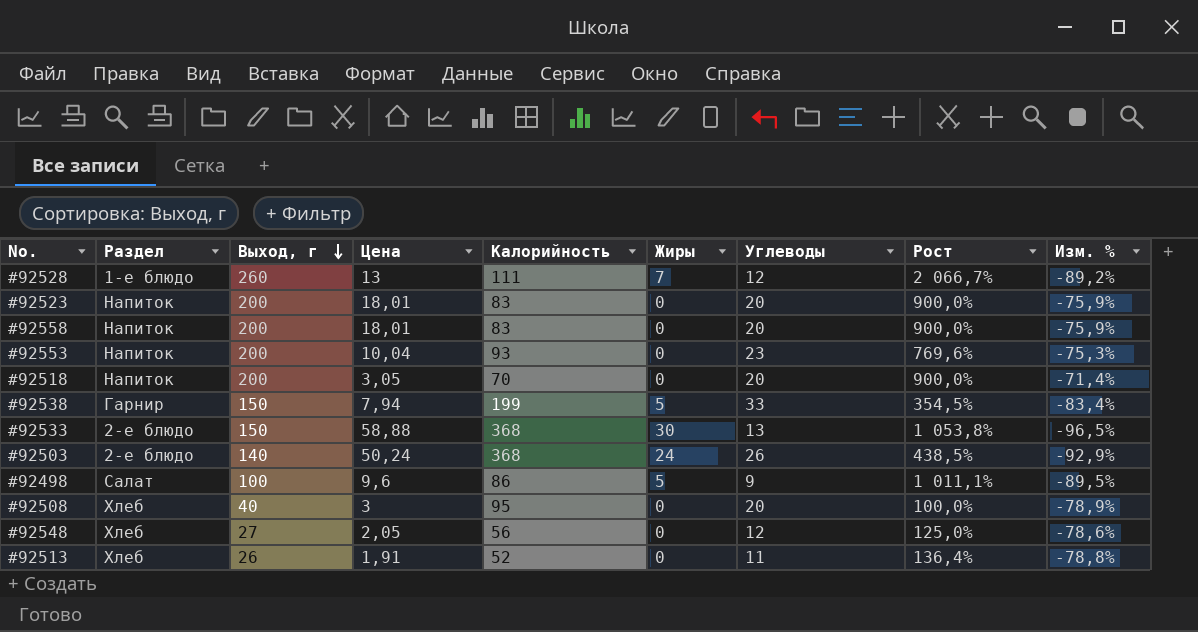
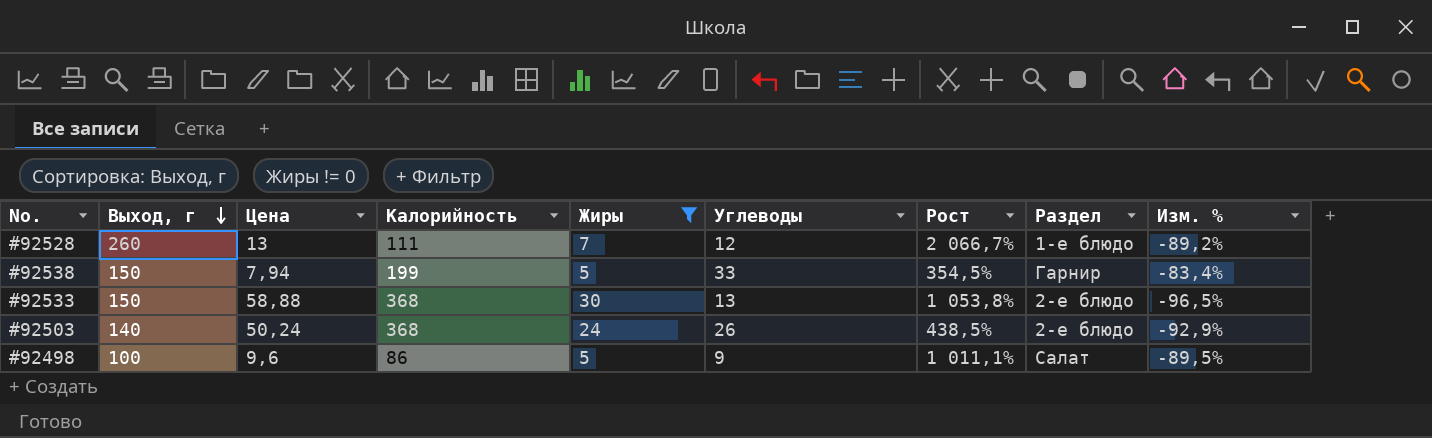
filter: none -> Жиры != 0
column Раздел | position: 2 -> 8

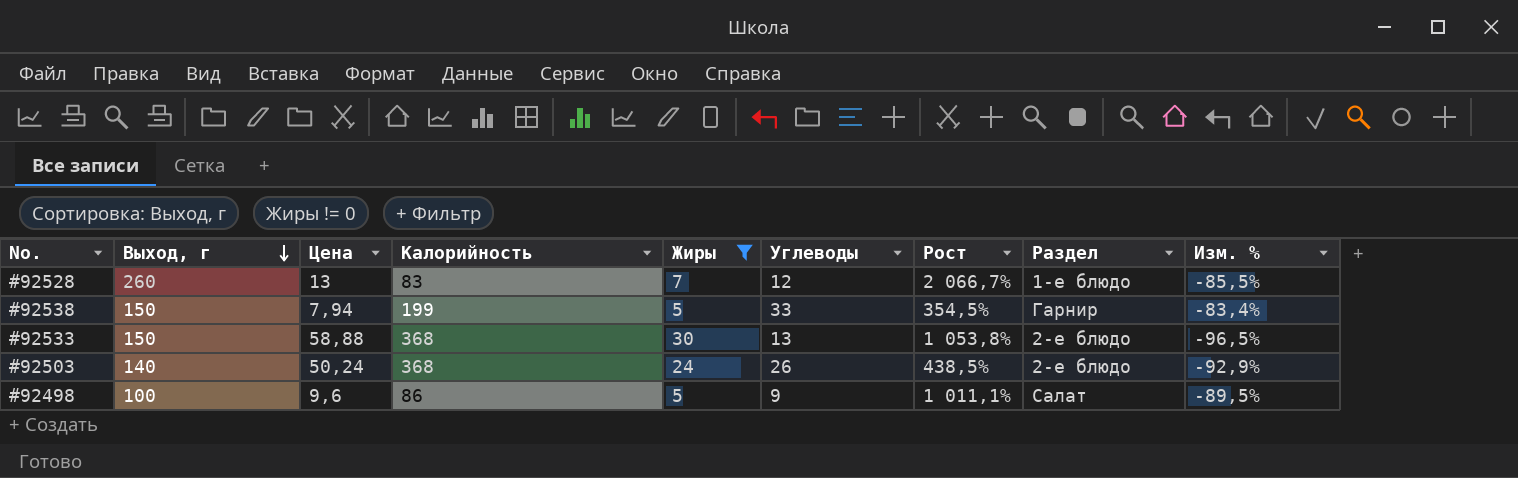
#92528 | Калорийность: 111 -> 83
#92528 | Изм. %: -89,2% -> -85,5%

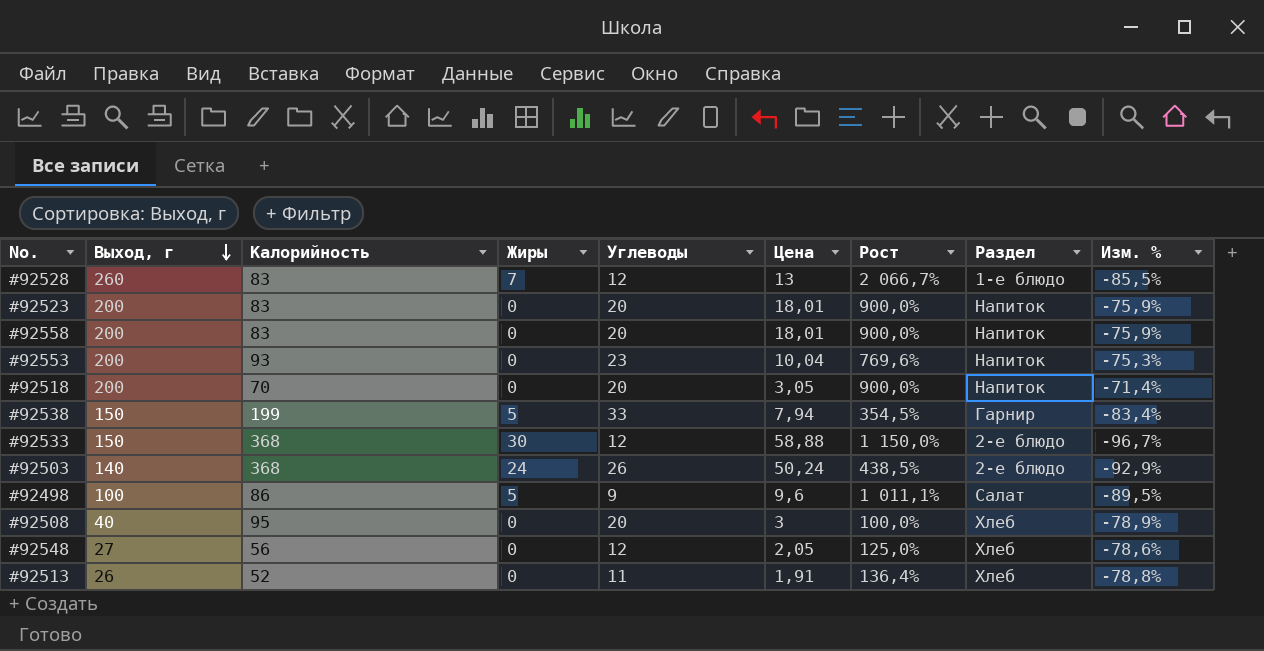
filter: Жиры != 0 -> none
column Цена | position: 3 -> 6
#92533 | Углеводы: 13 -> 12
#92533 | Рост: 1 053,8% -> 1 150,0%
#92533 | Изм. %: -96,5% -> -96,7%

